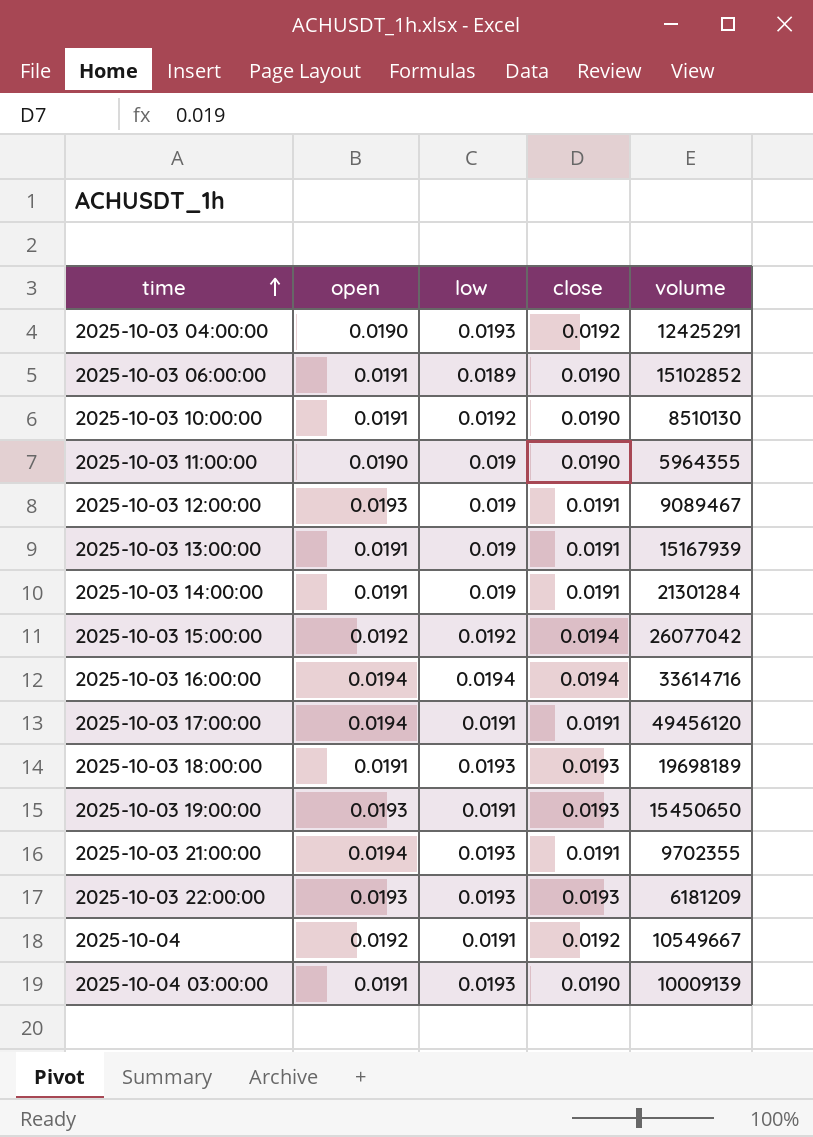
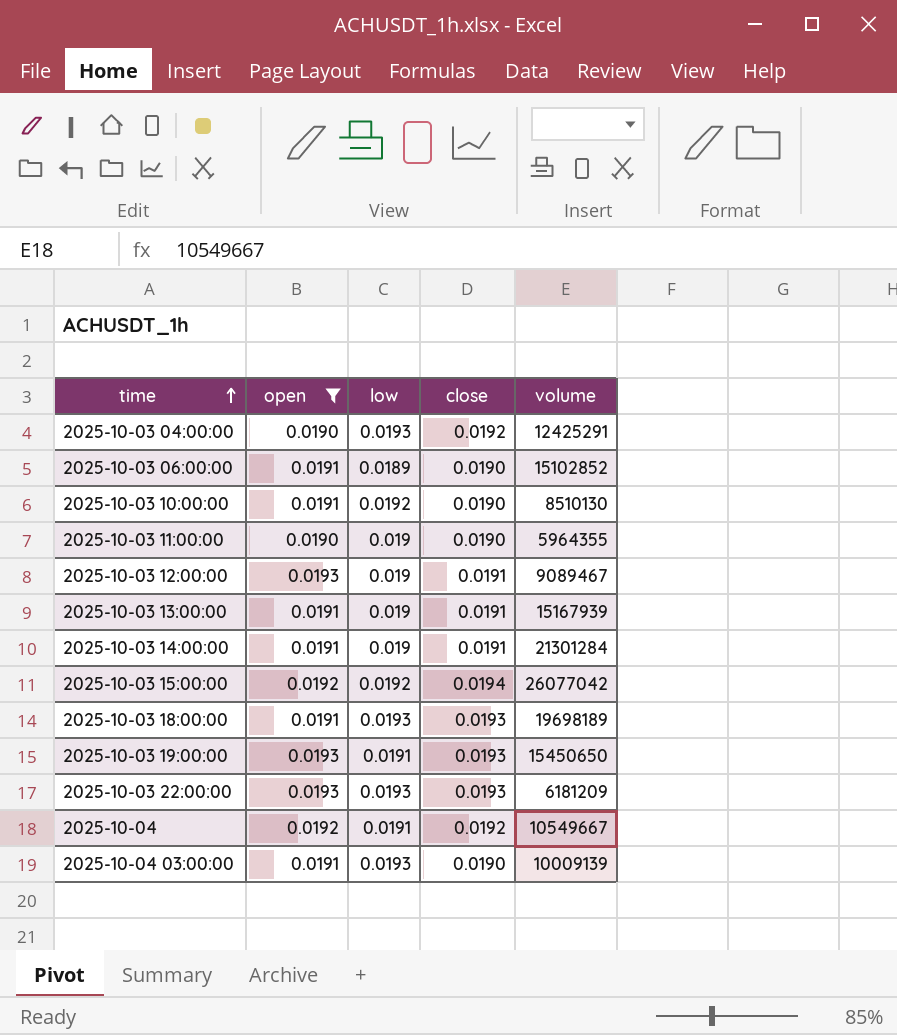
filter: none -> open != 0.0194

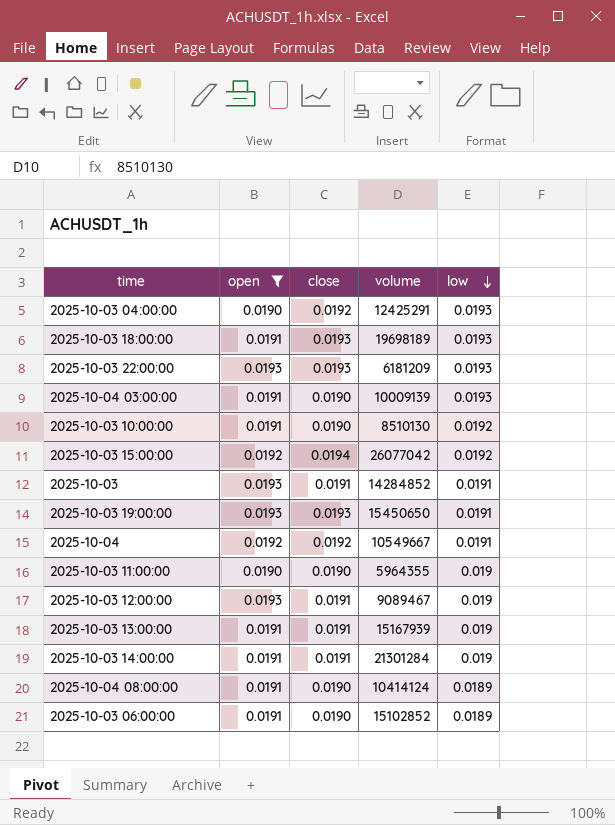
row order: time ascending -> low descending
column low | position: 3 -> 5
row 2025-10-03: none -> 0.0193 | 0.0191 | 14284852 | 0.0191
row 2025-10-04 08:00:00: none -> 0.0191 | 0.0190 | 10414124 | 0.0189

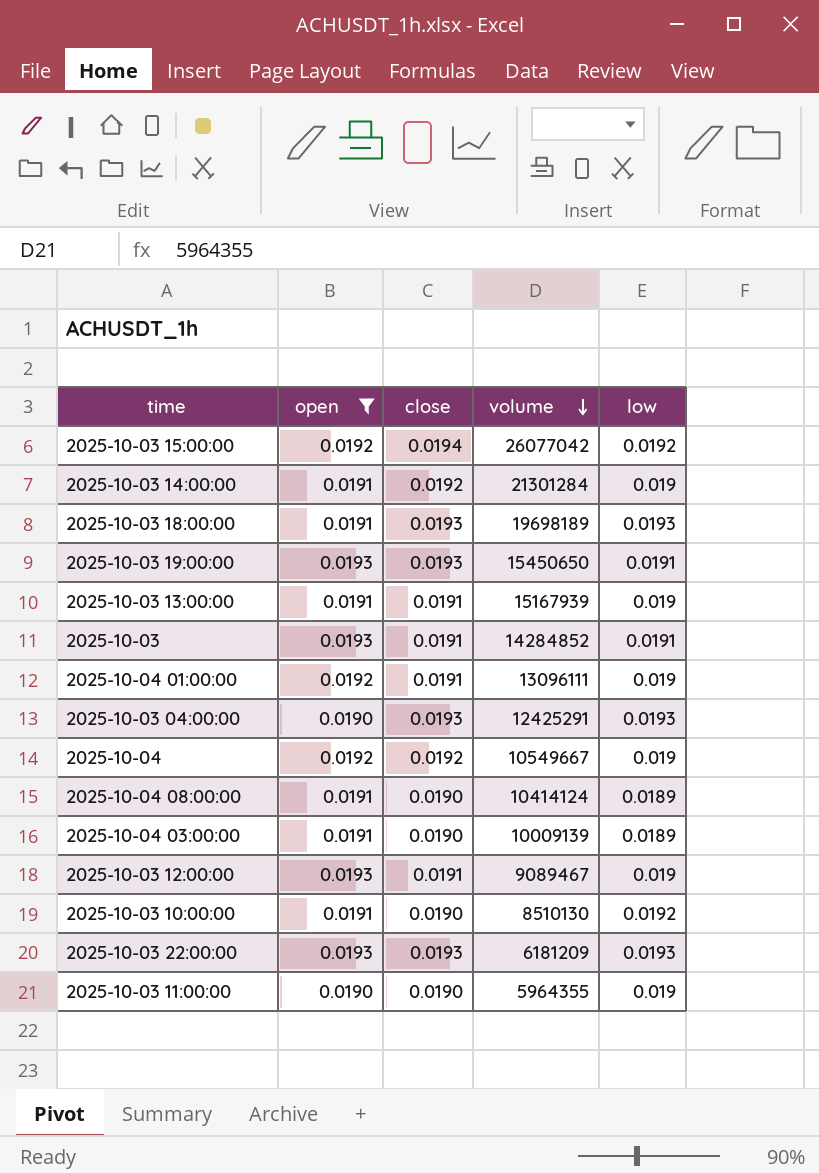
row order: low descending -> volume descending
row 2025-10-03 06:00:00: 0.0191 | 0.0190 | 15102852 | 0.0189 -> none
2025-10-03 14:00:00 | close: 0.0191 -> 0.0192
row 2025-10-04 01:00:00: none -> 0.0192 | 0.0191 | 13096111 | 0.019
2025-10-03 04:00:00 | close: 0.0192 -> 0.0193
2025-10-04 | low: 0.0191 -> 0.019
2025-10-04 03:00:00 | low: 0.0193 -> 0.0189

